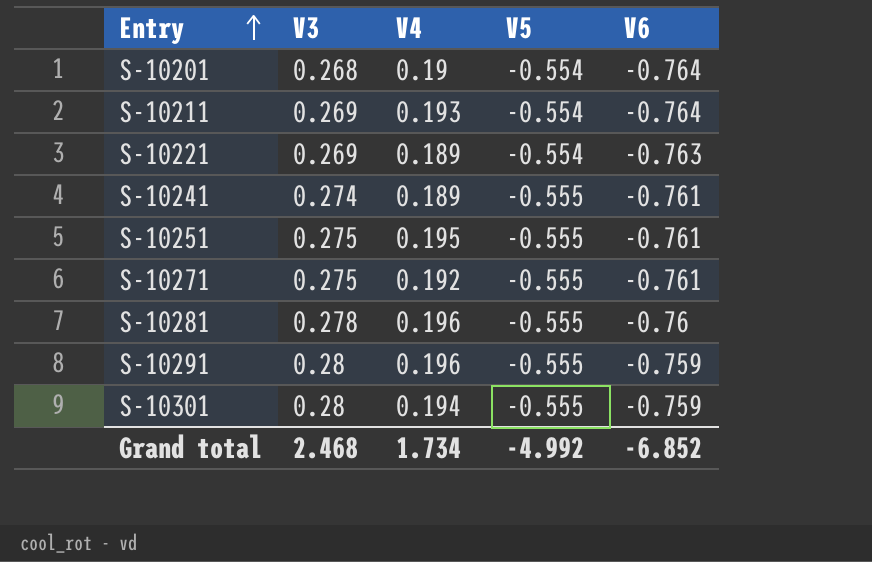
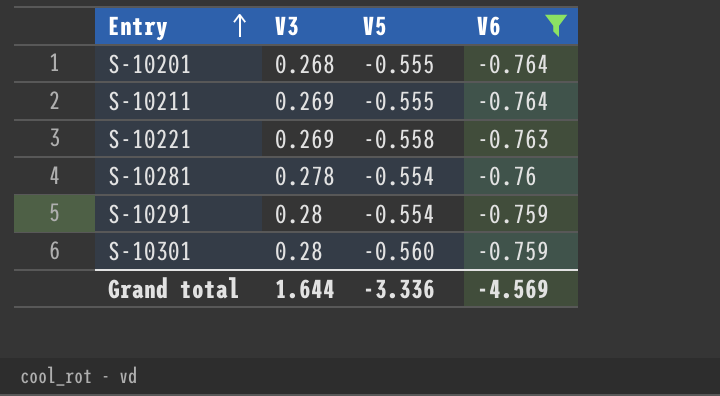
filter: none -> V6 != -0.761
column V4 | position: 3 -> none
S-10201 | V5: -0.554 -> -0.555
S-10211 | V5: -0.554 -> -0.555
S-10221 | V5: -0.554 -> -0.558
S-10281 | V5: -0.555 -> -0.554
S-10291 | V5: -0.555 -> -0.554
S-10301 | V5: -0.555 -> -0.560
Grand total | V3: 2.468 -> 1.644
Grand total | V5: -4.992 -> -3.336
Grand total | V6: -6.852 -> -4.569

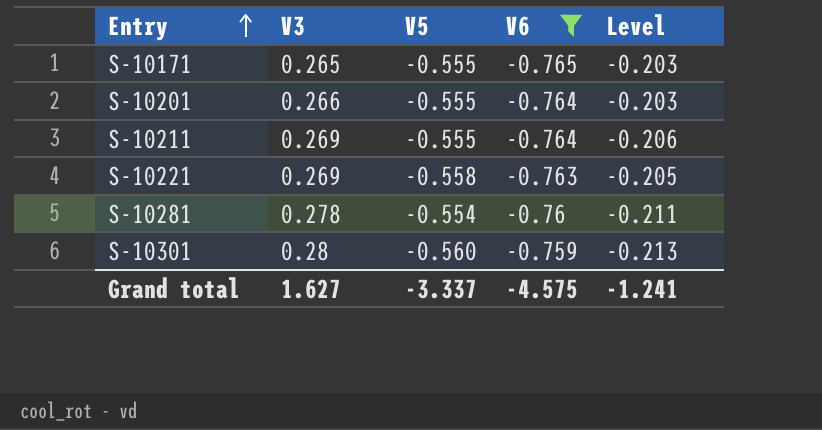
column Level | formula: none -> [V3] * [V6]
row S-10291: 0.28 | -0.554 | -0.759 -> none
row S-10171: none -> 0.265 | -0.555 | -0.765 | -0.203
S-10201 | V3: 0.268 -> 0.266
Grand total | V3: 1.644 -> 1.627
Grand total | V5: -3.336 -> -3.337
Grand total | V6: -4.569 -> -4.575

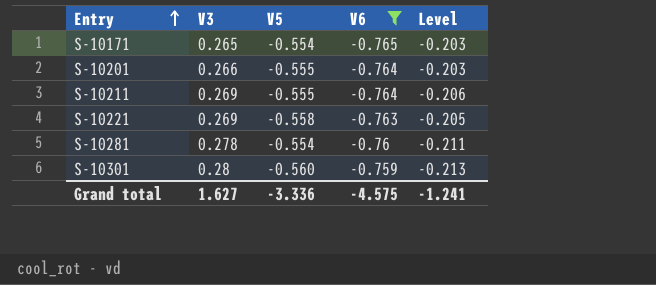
S-10171 | V5: -0.555 -> -0.554
Grand total | V5: -3.337 -> -3.336

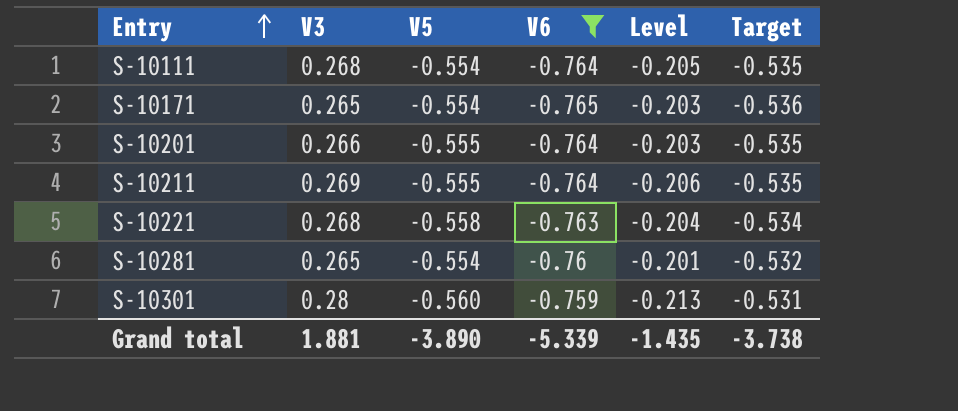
column Target | formula: none -> [V6] * 0.7
row S-10111: none -> 0.268 | -0.554 | -0.764 | -0.205 | -0.535
S-10221 | V3: 0.269 -> 0.268
S-10221 | Level: -0.205 -> -0.204
S-10281 | V3: 0.278 -> 0.265
S-10281 | Level: -0.211 -> -0.201
Grand total | V3: 1.627 -> 1.881
Grand total | V5: -3.336 -> -3.890
Grand total | V6: -4.575 -> -5.339
Grand total | Level: -1.241 -> -1.435

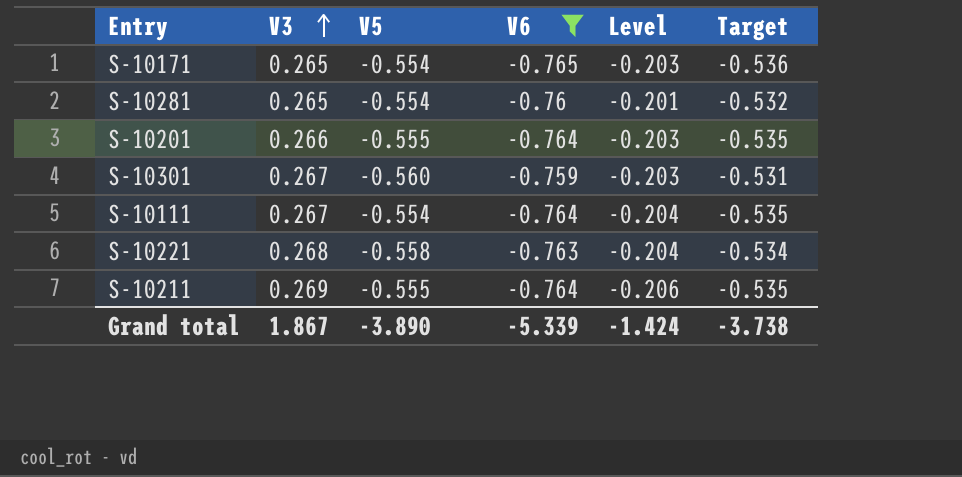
row order: Entry ascending -> V3 ascending
S-10301 | V3: 0.28 -> 0.267
S-10301 | Level: -0.213 -> -0.203
S-10111 | V3: 0.268 -> 0.267
S-10111 | Level: -0.205 -> -0.204
Grand total | V3: 1.881 -> 1.867
Grand total | Level: -1.435 -> -1.424

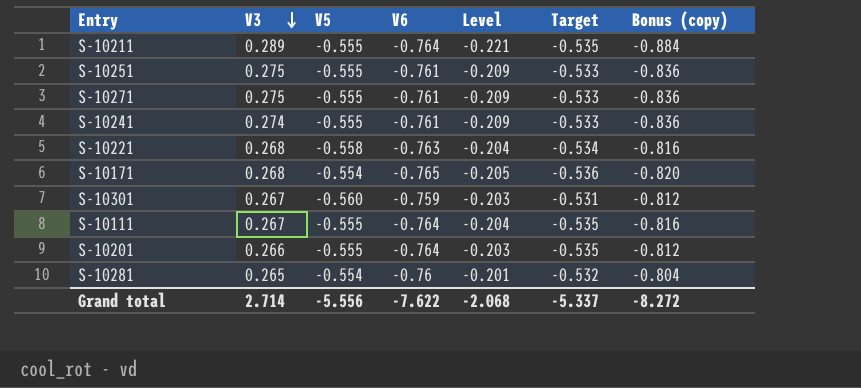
filter: V6 != -0.761 -> none
row order: V3 ascending -> V3 descending
column Bonus (copy) | formula: none -> [Level] * 4
S-10211 | V3: 0.269 -> 0.289
S-10211 | Level: -0.206 -> -0.221
S-10171 | V3: 0.265 -> 0.268
S-10171 | Level: -0.203 -> -0.205
S-10111 | V5: -0.554 -> -0.555
Grand total | V3: 1.867 -> 2.714
Grand total | V5: -3.890 -> -5.556
Grand total | V6: -5.339 -> -7.622
Grand total | Level: -1.424 -> -2.068
Grand total | Target: -3.738 -> -5.337

